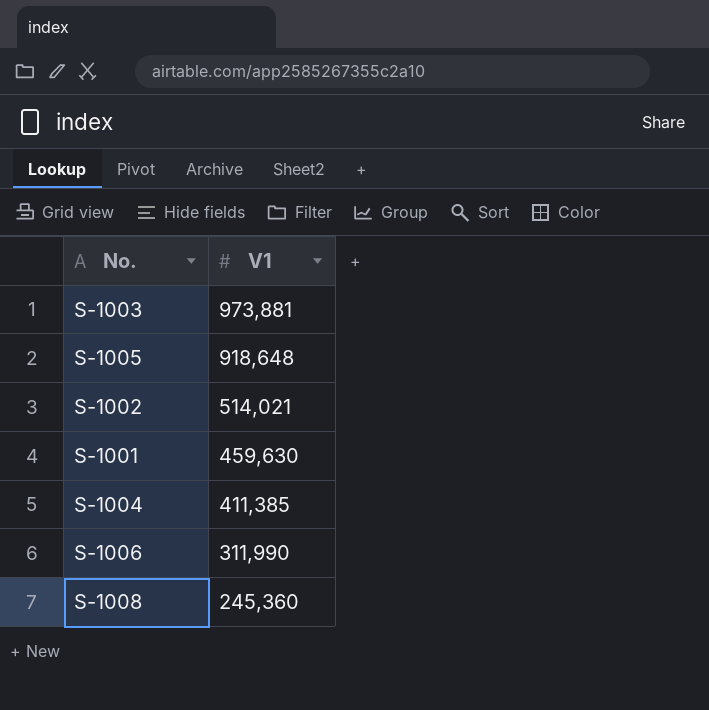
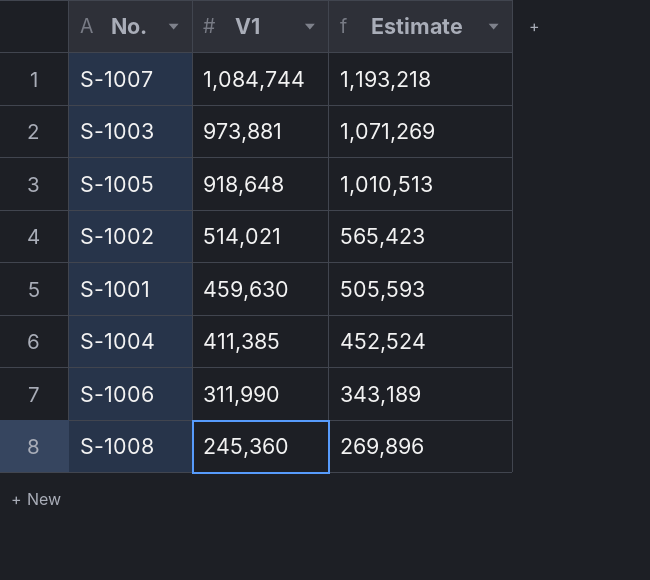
column Estimate | formula: none -> [V1] * 1.1
row S-1007: none -> 1,084,744 | 1,193,218

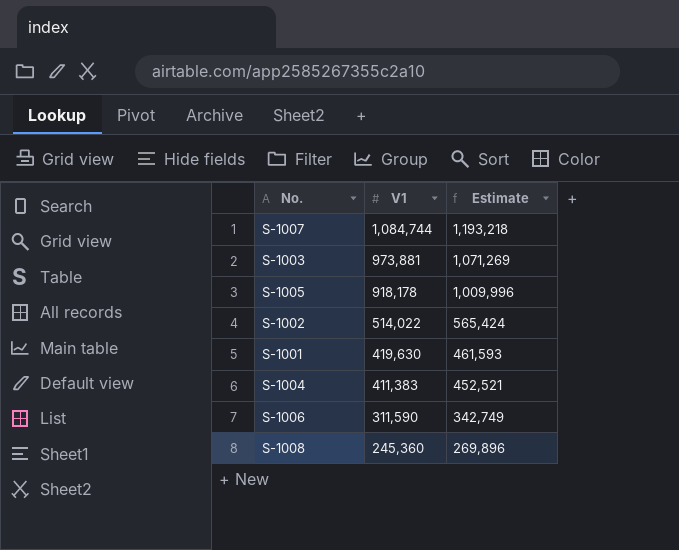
S-1005 | V1: 918,648 -> 918,178
S-1005 | Estimate: 1,010,513 -> 1,009,996
S-1002 | V1: 514,021 -> 514,022
S-1002 | Estimate: 565,423 -> 565,424
S-1001 | V1: 459,630 -> 419,630
S-1001 | Estimate: 505,593 -> 461,593
S-1004 | V1: 411,385 -> 411,383
S-1004 | Estimate: 452,524 -> 452,521
S-1006 | V1: 311,990 -> 311,590
S-1006 | Estimate: 343,189 -> 342,749

